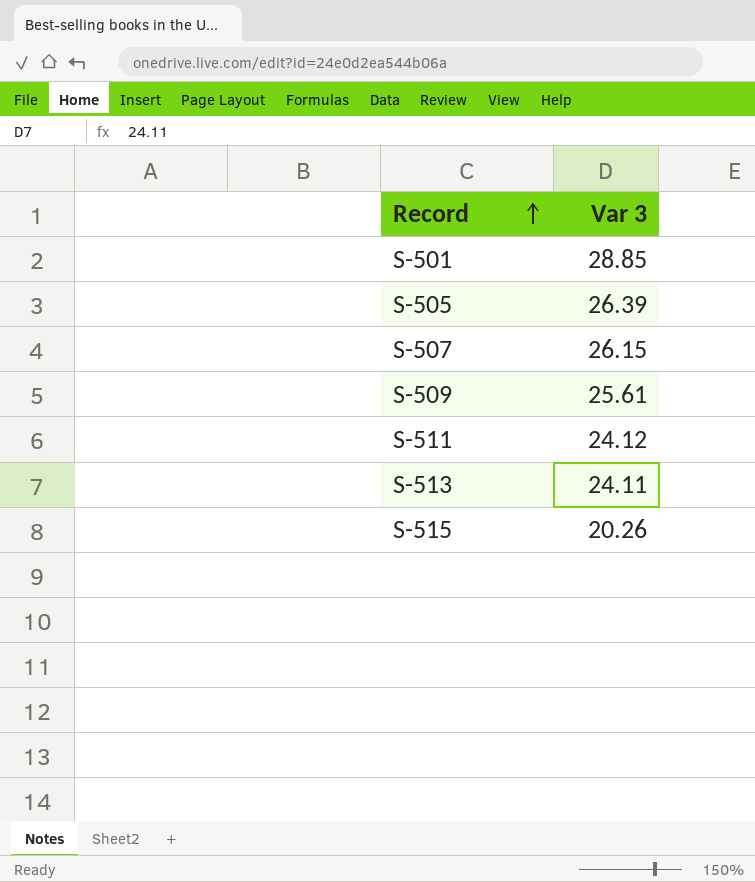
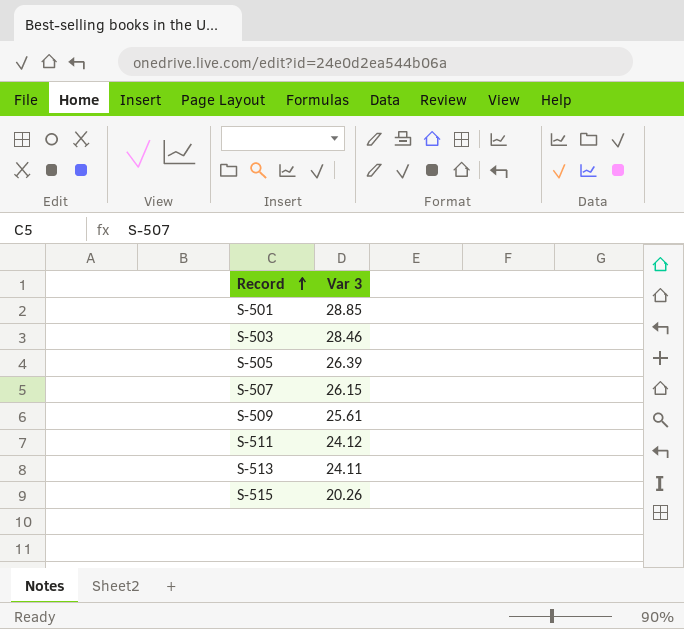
row S-503: none -> 28.46

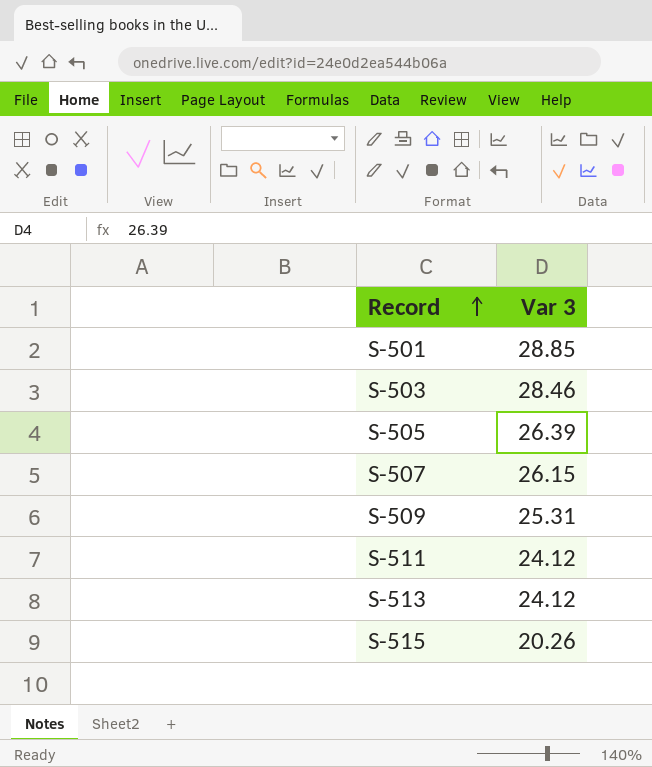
S-509 | Var 3: 25.61 -> 25.31
S-513 | Var 3: 24.11 -> 24.12

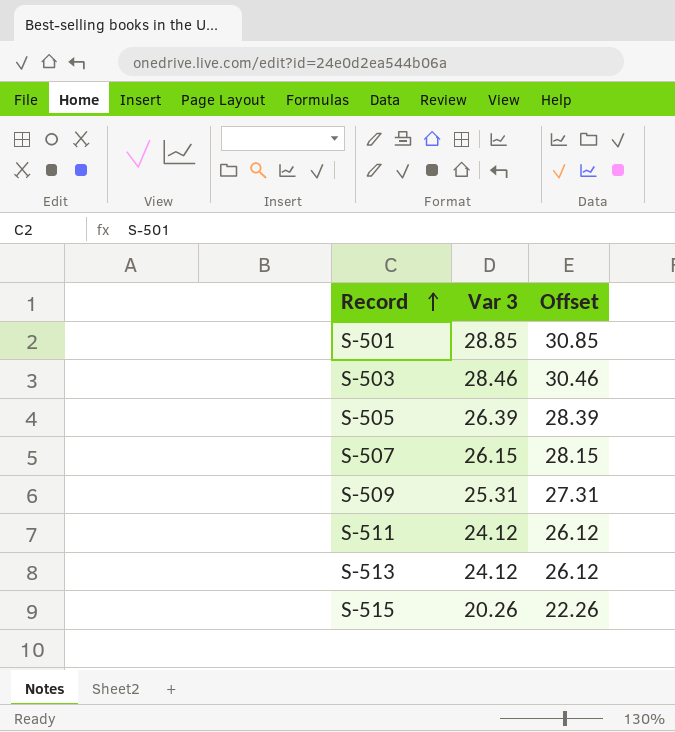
column Offset | formula: none -> [Var 3] + 2

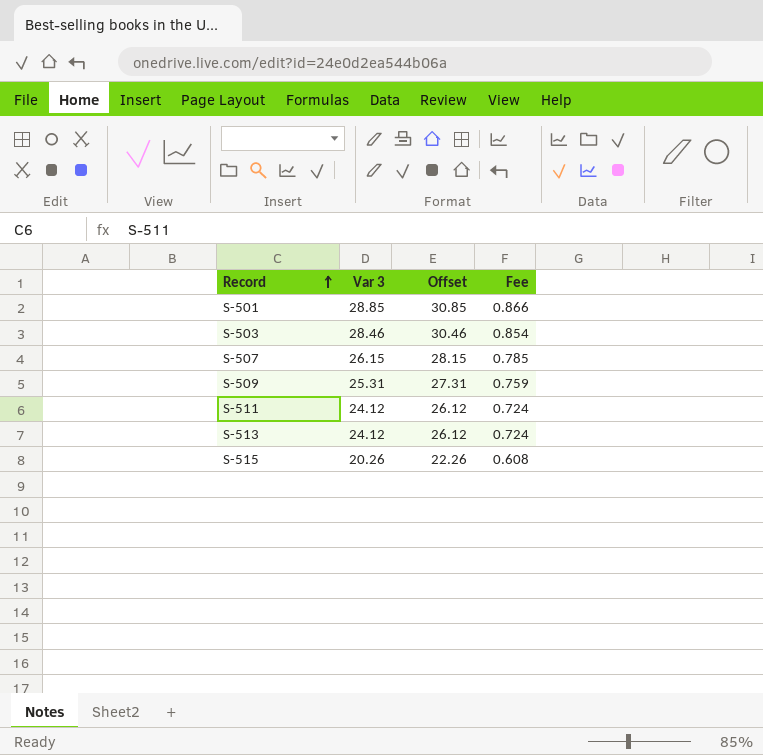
column Fee | formula: none -> [Var 3] * 0.03
row S-505: 26.39 | 28.39 -> none

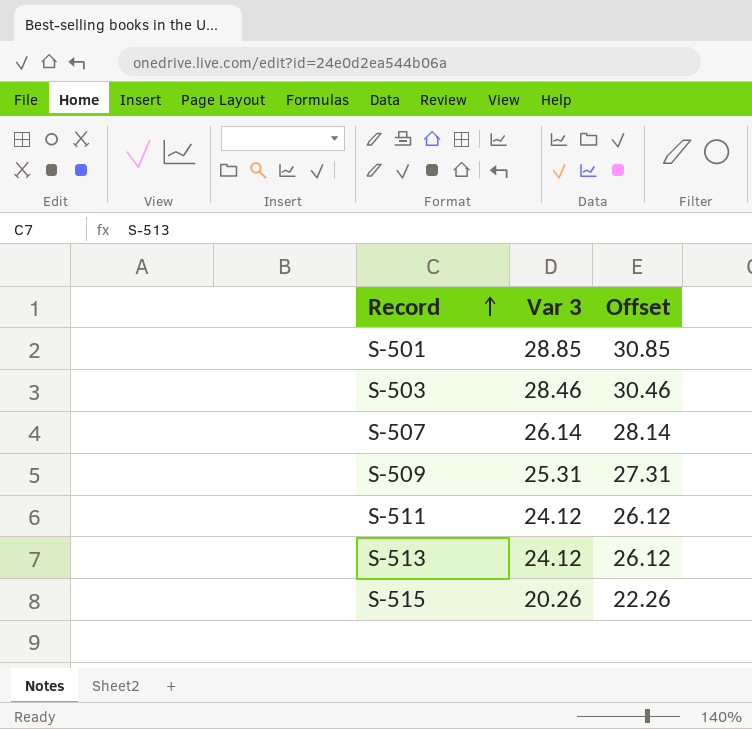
column Fee | formula: [Var 3] * 0.03 -> none
S-507 | Var 3: 26.15 -> 26.14
S-507 | Offset: 28.15 -> 28.14

